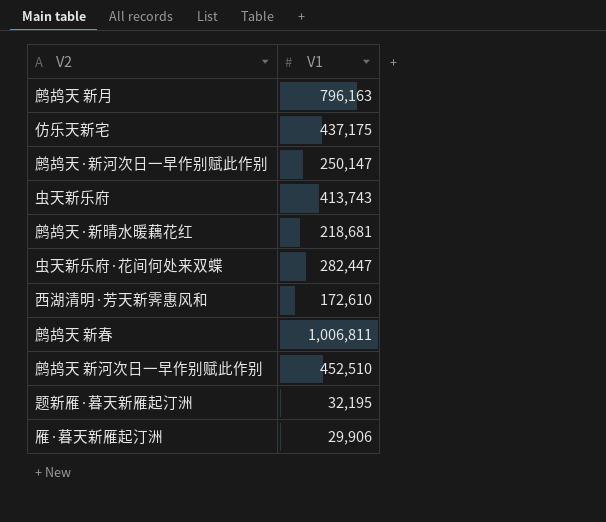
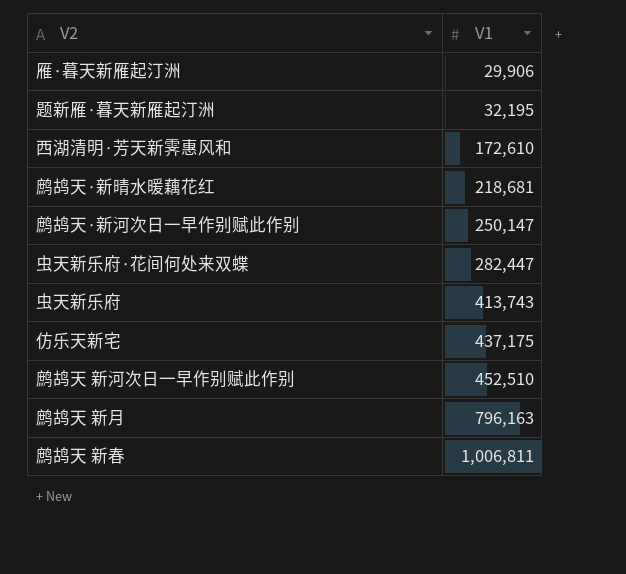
row order: none -> V1 ascending

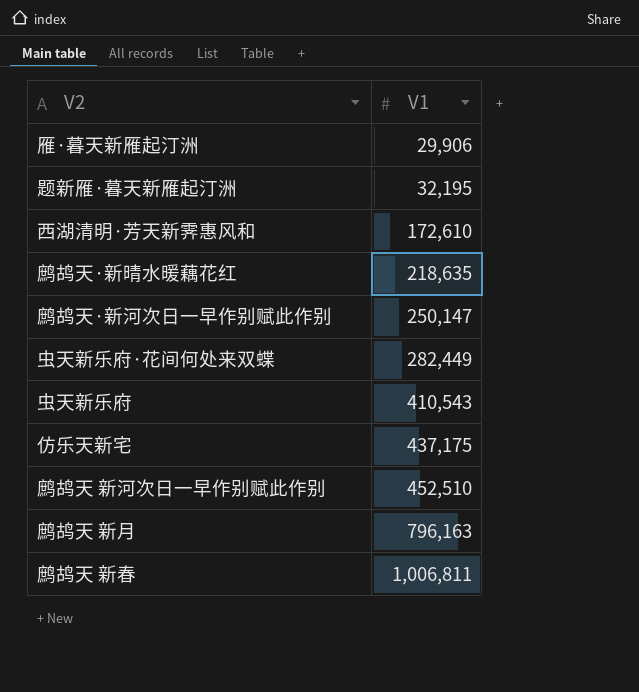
鹧鸪天·新晴水暖藕花红 | V1: 218,681 -> 218,635
虫天新乐府·花间何处来双蝶 | V1: 282,447 -> 282,449
虫天新乐府 | V1: 413,743 -> 410,543

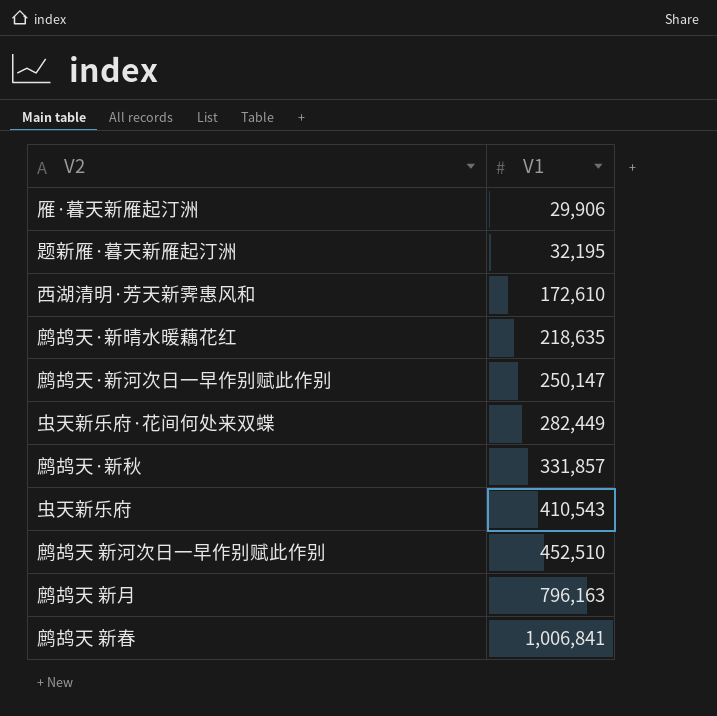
row 仿乐天新宅: 437,175 -> none
row 鹧鸪天·新秋: none -> 331,857
鹧鸪天 新春 | V1: 1,006,811 -> 1,006,841

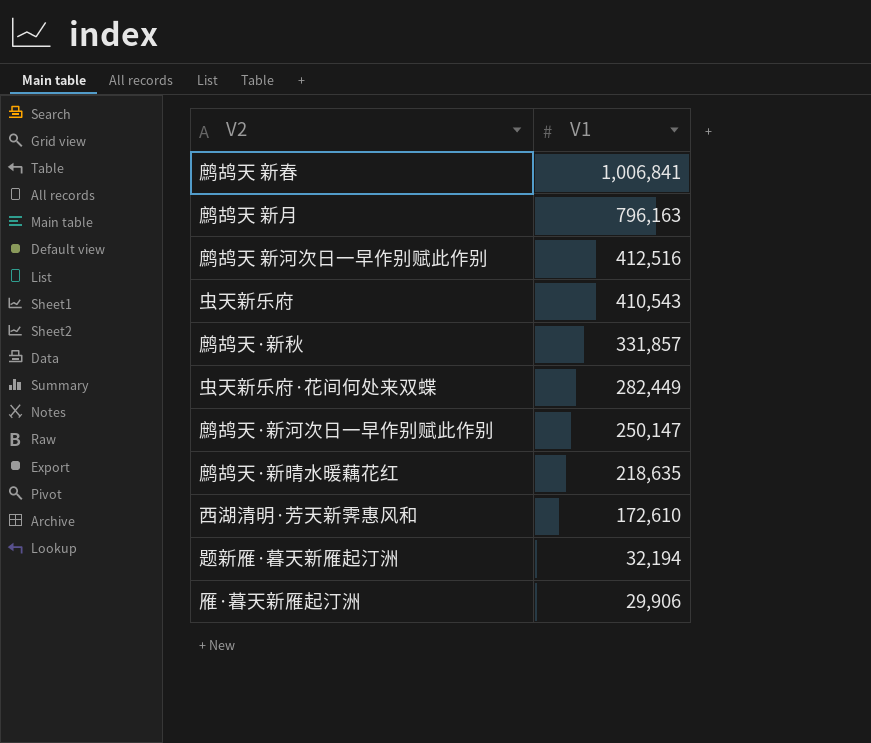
row order: V1 ascending -> V1 descending
鹧鸪天 新河次日一早作别赋此作别 | V1: 452,510 -> 412,516
题新雁·暮天新雁起汀洲 | V1: 32,195 -> 32,194

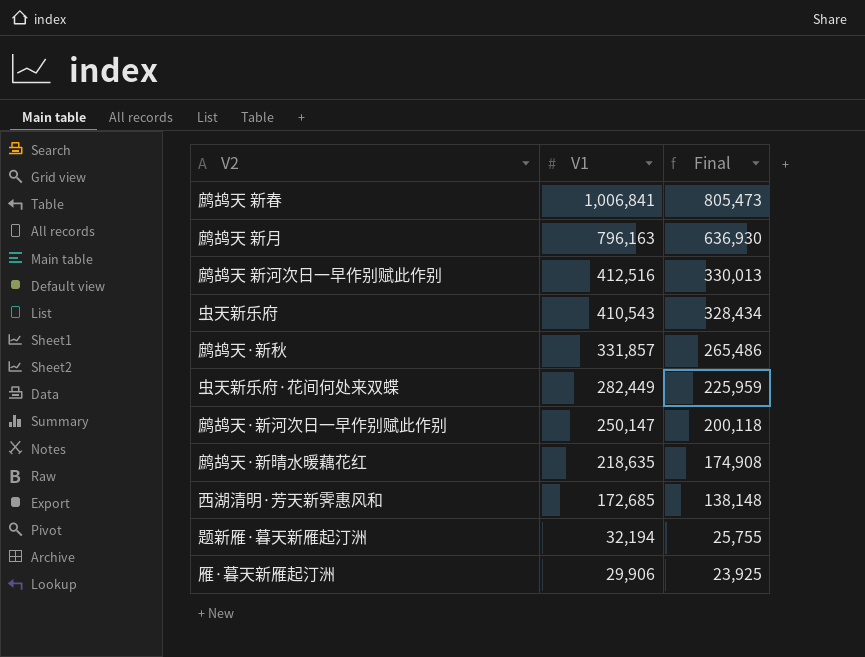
column Final | formula: none -> [V1] * 0.8
西湖清明·芳天新霁惠风和 | V1: 172,610 -> 172,685

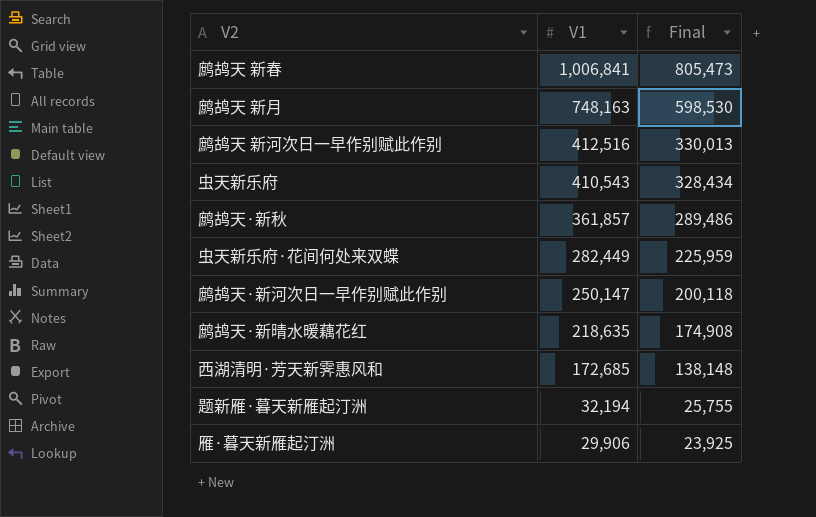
鹧鸪天 新月 | V1: 796,163 -> 748,163
鹧鸪天 新月 | Final: 636,930 -> 598,530
鹧鸪天·新秋 | V1: 331,857 -> 361,857
鹧鸪天·新秋 | Final: 265,486 -> 289,486

